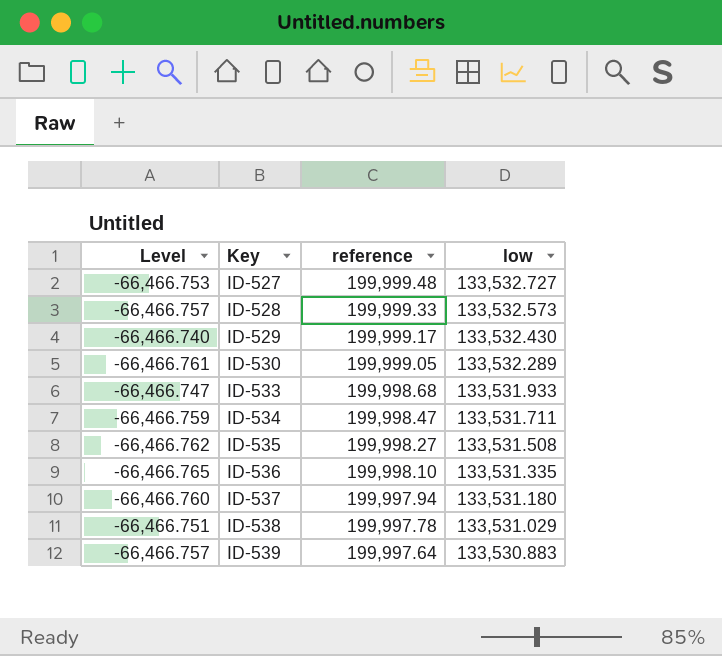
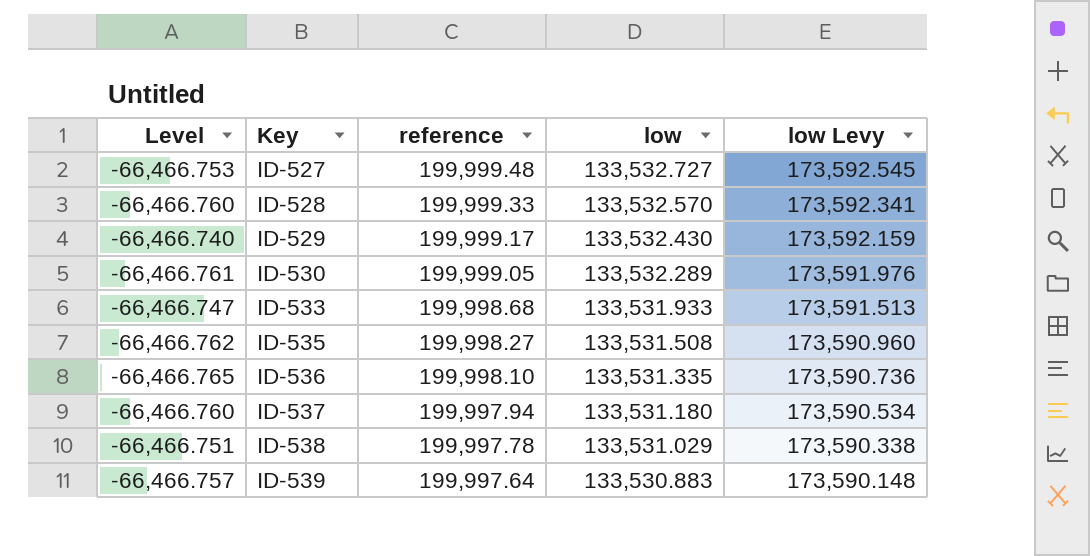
column low Levy | formula: none -> [low] * 1.3
row ID-534: -66,466.759 | 199,998.47 | 133,531.711 -> none
ID-528 | Level: -66,466.757 -> -66,466.760
ID-528 | low: 133,532.573 -> 133,532.570

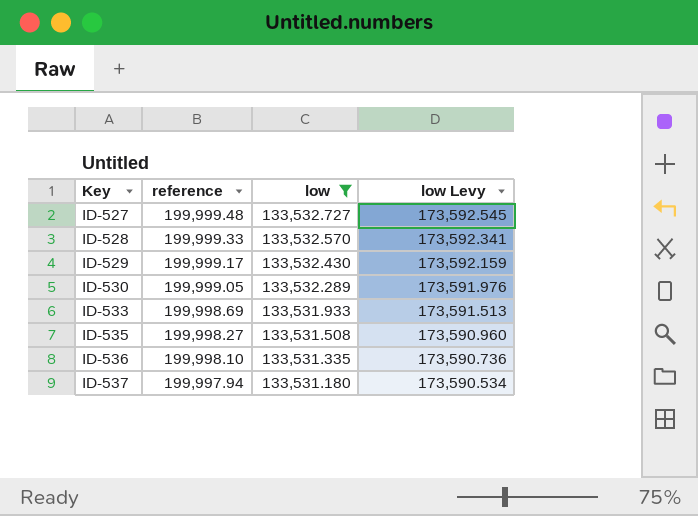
filter: none -> low >= 133,531.180
column Level | formula: [low] - [reference] -> none
ID-533 | reference: 199,998.68 -> 199,998.69

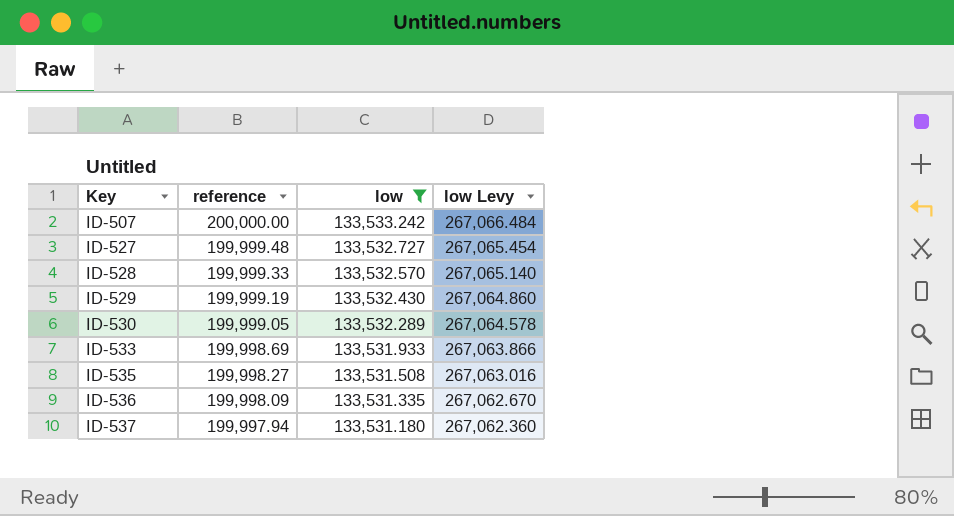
column low Levy | formula: [low] * 1.3 -> [low] * 2
row ID-507: none -> 200,000.00 | 133,533.242 | 267,066.484
ID-529 | reference: 199,999.17 -> 199,999.19
ID-536 | reference: 199,998.10 -> 199,998.09

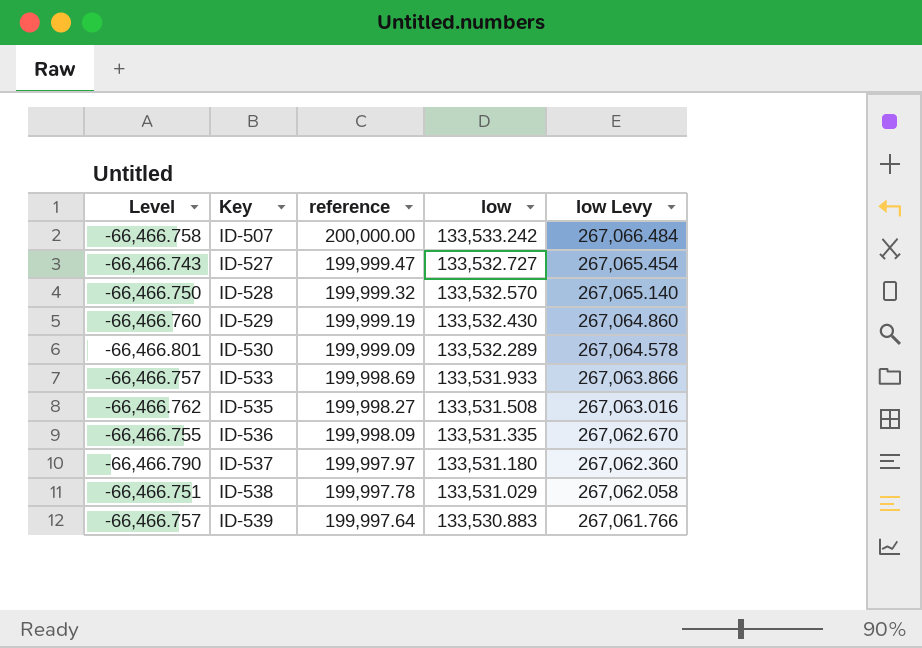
filter: low >= 133,531.180 -> none
column Level | formula: none -> [low] - [reference]
ID-527 | reference: 199,999.48 -> 199,999.47
ID-528 | reference: 199,999.33 -> 199,999.32
ID-530 | reference: 199,999.05 -> 199,999.09
ID-537 | reference: 199,997.94 -> 199,997.97

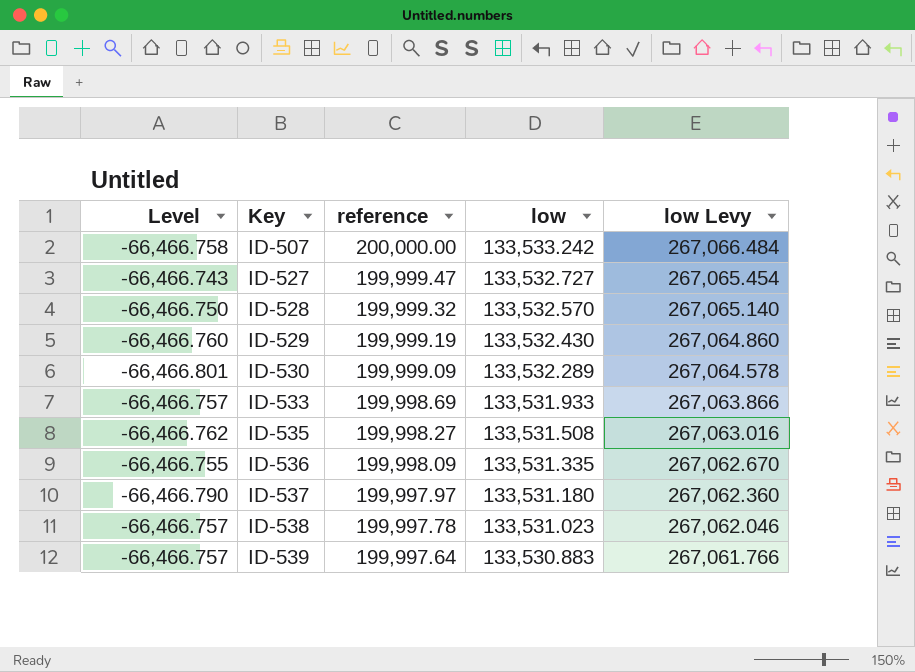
ID-538 | Level: -66,466.751 -> -66,466.757
ID-538 | low: 133,531.029 -> 133,531.023
ID-538 | low Levy: 267,062.058 -> 267,062.046

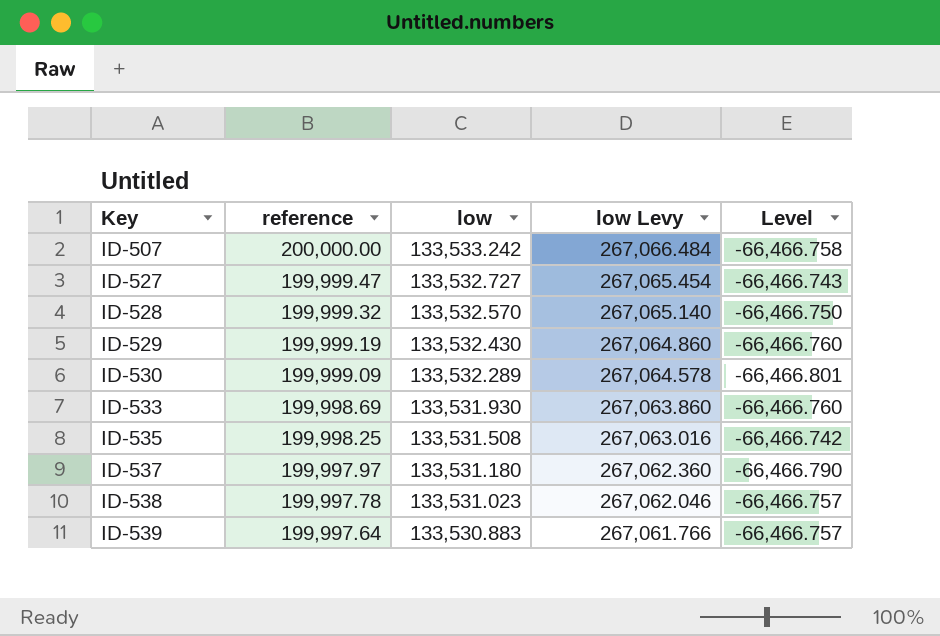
column Level | position: 1 -> 5
row ID-536: -66,466.755 | 199,998.09 | 133,531.335 | 267,062.670 -> none
ID-533 | low: 133,531.933 -> 133,531.930
ID-533 | low Levy: 267,063.866 -> 267,063.860
ID-533 | Level: -66,466.757 -> -66,466.760
ID-535 | reference: 199,998.27 -> 199,998.25
ID-535 | Level: -66,466.762 -> -66,466.742

